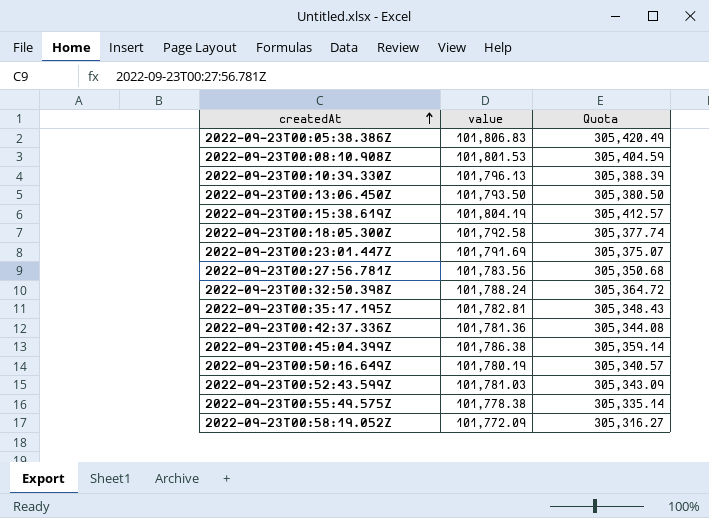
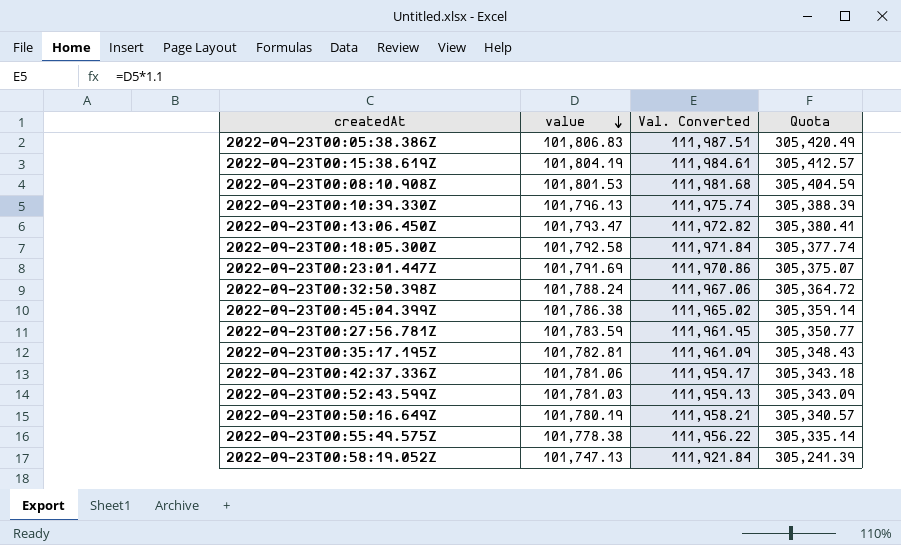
row order: createdAt ascending -> value descending
column Val. Converted | formula: none -> [value] * 1.1
2022-09-23T00:13:06.450Z | value: 101,793.50 -> 101,793.47
2022-09-23T00:13:06.450Z | Quota: 305,380.50 -> 305,380.41
2022-09-23T00:27:56.781Z | value: 101,783.56 -> 101,783.59
2022-09-23T00:27:56.781Z | Quota: 305,350.68 -> 305,350.77
2022-09-23T00:42:37.336Z | value: 101,781.36 -> 101,781.06
2022-09-23T00:42:37.336Z | Quota: 305,344.08 -> 305,343.18
2022-09-23T00:58:19.052Z | value: 101,772.09 -> 101,747.13
2022-09-23T00:58:19.052Z | Quota: 305,316.27 -> 305,241.39

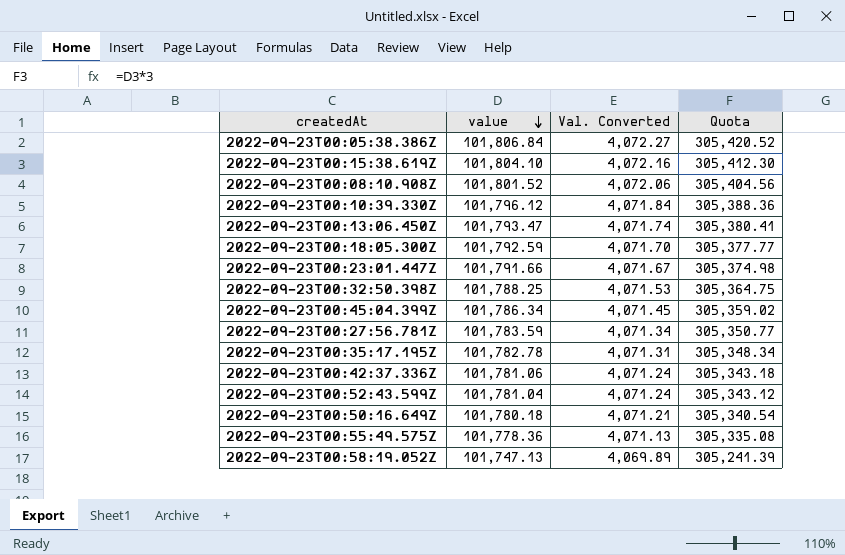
column Val. Converted | formula: [value] * 1.1 -> [value] * 0.04
2022-09-23T00:05:38.386Z | value: 101,806.83 -> 101,806.84
2022-09-23T00:05:38.386Z | Quota: 305,420.49 -> 305,420.52
2022-09-23T00:15:38.619Z | value: 101,804.19 -> 101,804.10
2022-09-23T00:15:38.619Z | Quota: 305,412.57 -> 305,412.30
2022-09-23T00:08:10.908Z | value: 101,801.53 -> 101,801.52
2022-09-23T00:08:10.908Z | Quota: 305,404.59 -> 305,404.56
2022-09-23T00:10:39.330Z | value: 101,796.13 -> 101,796.12
2022-09-23T00:10:39.330Z | Quota: 305,388.39 -> 305,388.36
2022-09-23T00:18:05.300Z | value: 101,792.58 -> 101,792.59
2022-09-23T00:18:05.300Z | Quota: 305,377.74 -> 305,377.77
2022-09-23T00:23:01.447Z | value: 101,791.69 -> 101,791.66
2022-09-23T00:23:01.447Z | Quota: 305,375.07 -> 305,374.98
2022-09-23T00:32:50.398Z | value: 101,788.24 -> 101,788.25
2022-09-23T00:32:50.398Z | Quota: 305,364.72 -> 305,364.75
2022-09-23T00:45:04.399Z | value: 101,786.38 -> 101,786.34
2022-09-23T00:45:04.399Z | Quota: 305,359.14 -> 305,359.02
2022-09-23T00:35:17.195Z | value: 101,782.81 -> 101,782.78
2022-09-23T00:35:17.195Z | Quota: 305,348.43 -> 305,348.34
2022-09-23T00:52:43.599Z | value: 101,781.03 -> 101,781.04
2022-09-23T00:52:43.599Z | Quota: 305,343.09 -> 305,343.12
2022-09-23T00:50:16.649Z | value: 101,780.19 -> 101,780.18
2022-09-23T00:50:16.649Z | Quota: 305,340.57 -> 305,340.54
2022-09-23T00:55:49.575Z | value: 101,778.38 -> 101,778.36
2022-09-23T00:55:49.575Z | Quota: 305,335.14 -> 305,335.08

